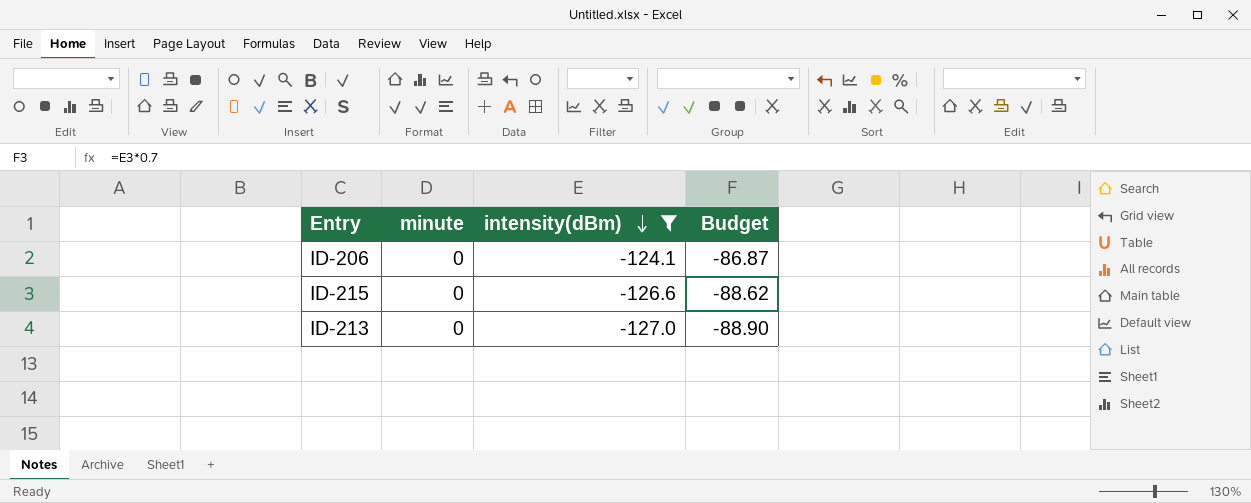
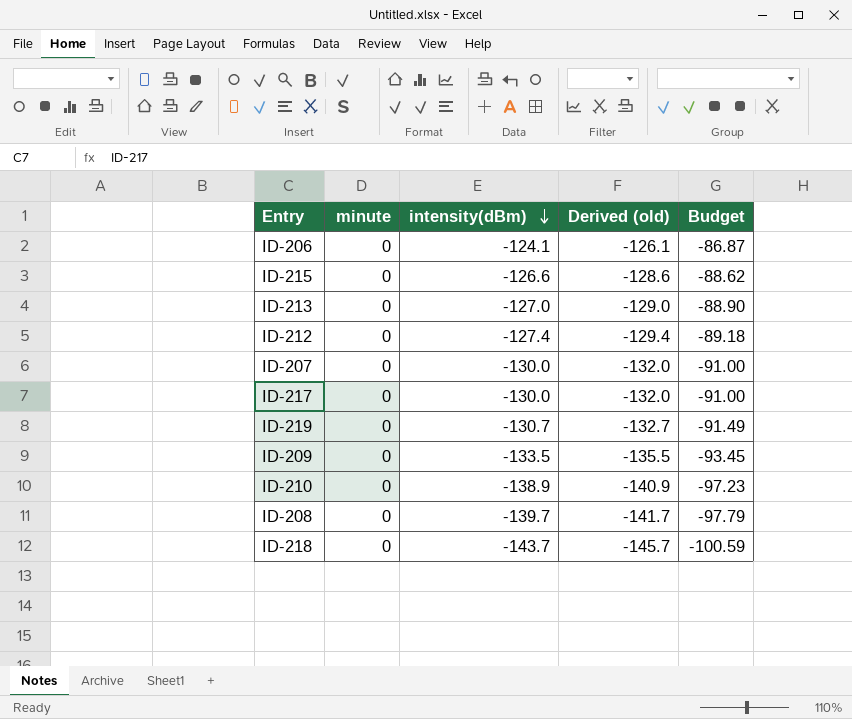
filter: intensity(dBm) >= -127.0 -> none
column Derived (old) | formula: none -> [intensity(dBm)] - 2

